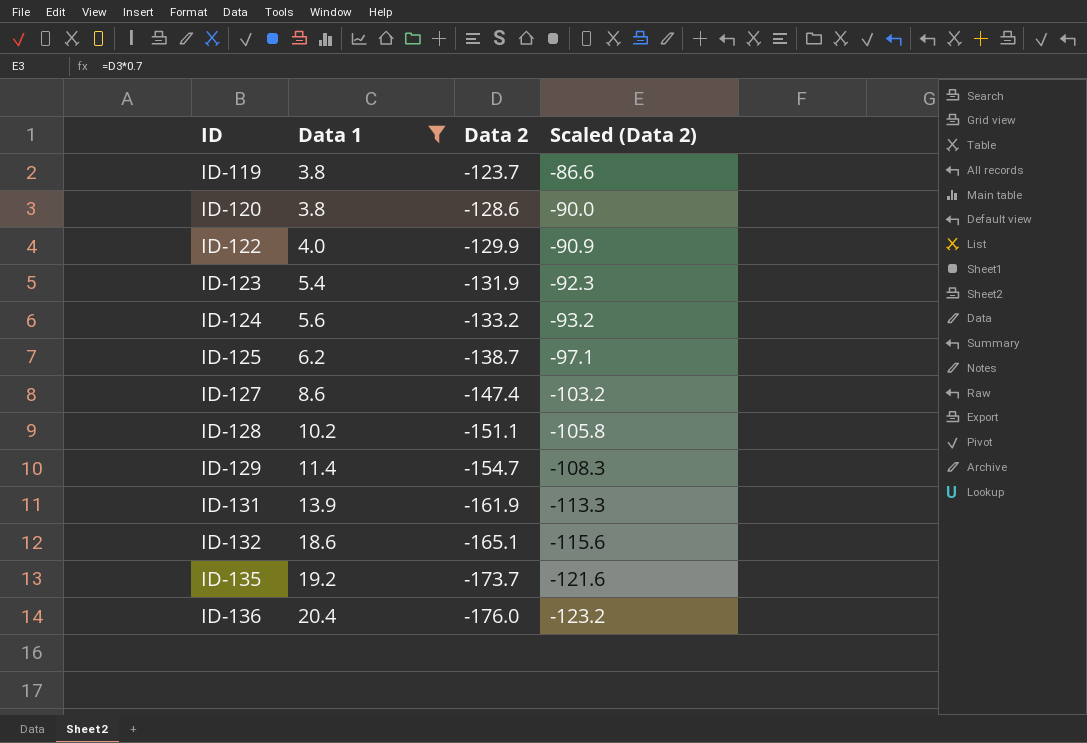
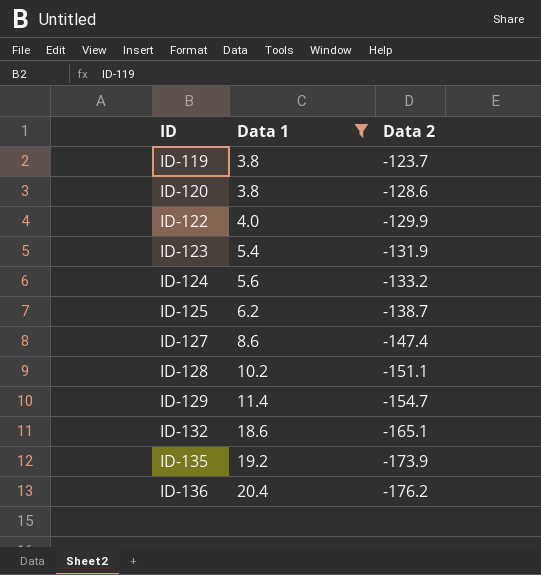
column Scaled (Data 2) | formula: [Data 2] * 0.7 -> none
row ID-131: 13.9 | -161.9 | -113.3 -> none
ID-135 | Data 2: -173.7 -> -173.9
ID-136 | Data 2: -176.0 -> -176.2

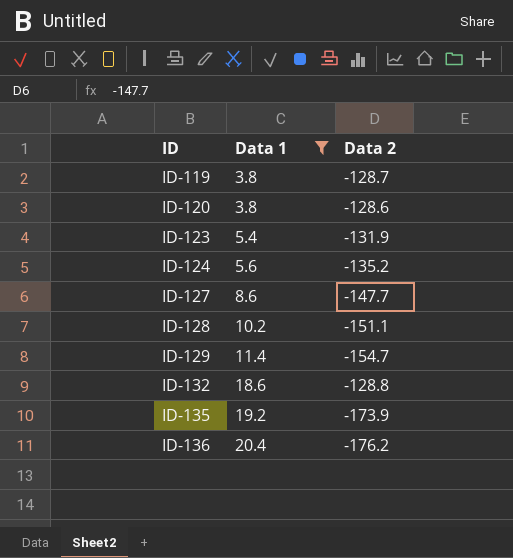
row ID-122: 4.0 | -129.9 -> none
row ID-125: 6.2 | -138.7 -> none
ID-119 | Data 2: -123.7 -> -128.7
ID-124 | Data 2: -133.2 -> -135.2
ID-127 | Data 2: -147.4 -> -147.7
ID-132 | Data 2: -165.1 -> -128.8

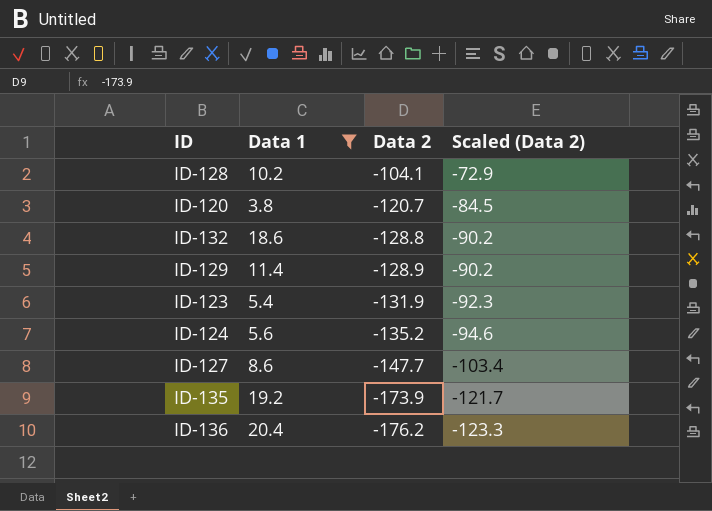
row order: ID ascending -> Data 2 descending
column Scaled (Data 2) | formula: none -> [Data 2] * 0.7
row ID-119: 3.8 | -128.7 -> none
ID-128 | Data 2: -151.1 -> -104.1
ID-120 | Data 2: -128.6 -> -120.7
ID-129 | Data 2: -154.7 -> -128.9

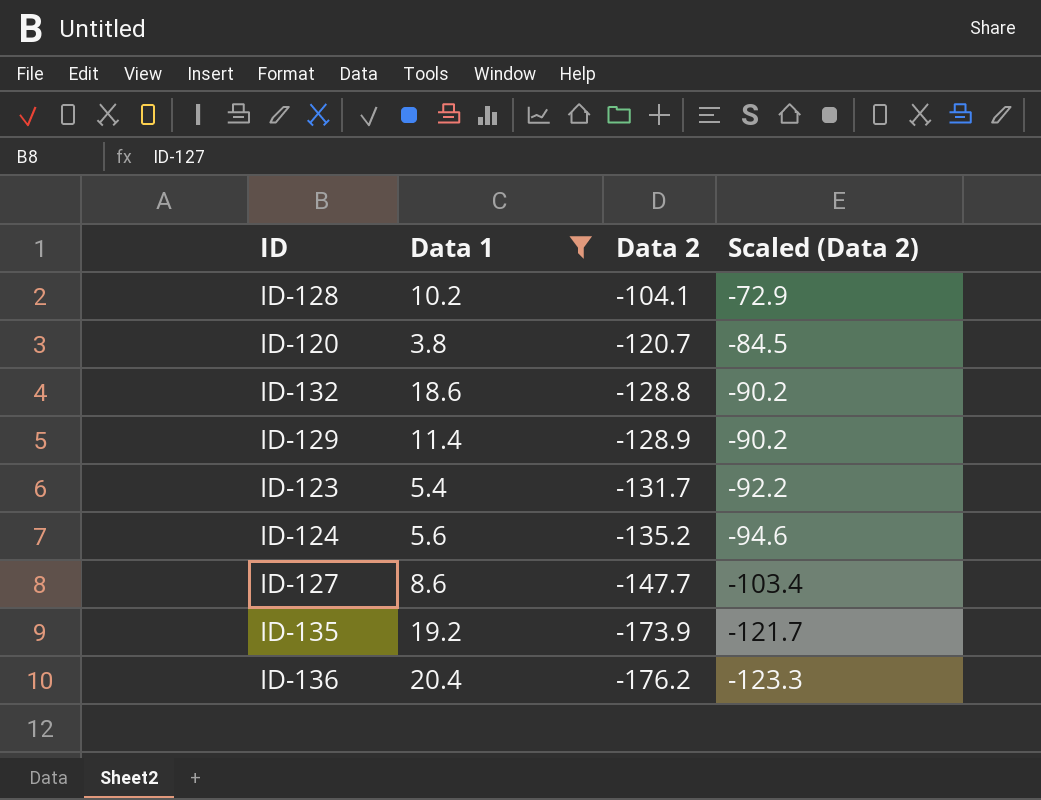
ID-123 | Data 2: -131.9 -> -131.7
ID-123 | Scaled (Data 2): -92.3 -> -92.2

